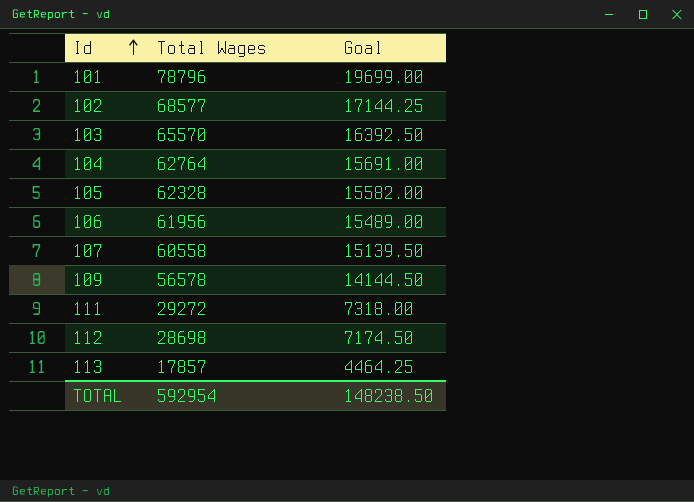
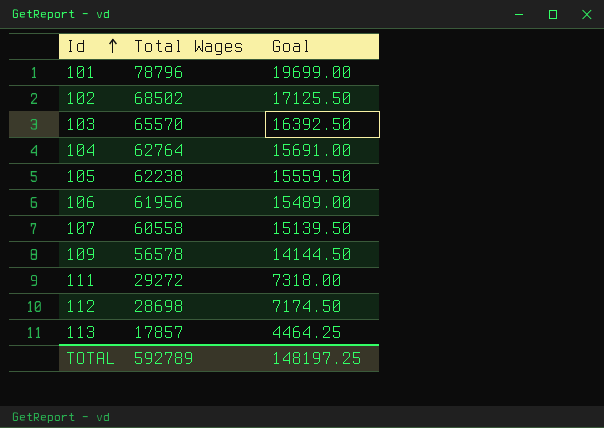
102 | Total Wages: 68577 -> 68502
102 | Goal: 17144.25 -> 17125.50
105 | Total Wages: 62328 -> 62238
105 | Goal: 15582.00 -> 15559.50
TOTAL | Total Wages: 592954 -> 592789
TOTAL | Goal: 148238.50 -> 148197.25

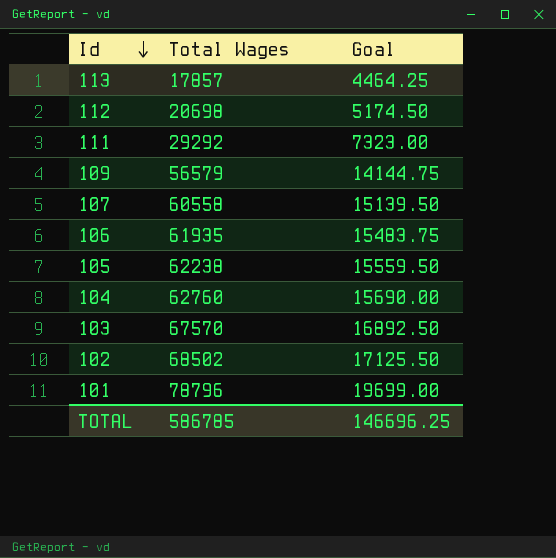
row order: Id ascending -> Id descending
112 | Total Wages: 28698 -> 20698
112 | Goal: 7174.50 -> 5174.50
111 | Total Wages: 29272 -> 29292
111 | Goal: 7318.00 -> 7323.00
109 | Total Wages: 56578 -> 56579
109 | Goal: 14144.50 -> 14144.75
106 | Total Wages: 61956 -> 61935
106 | Goal: 15489.00 -> 15483.75
104 | Total Wages: 62764 -> 62760
104 | Goal: 15691.00 -> 15690.00
103 | Total Wages: 65570 -> 67570
103 | Goal: 16392.50 -> 16892.50
TOTAL | Total Wages: 592789 -> 586785
TOTAL | Goal: 148197.25 -> 146696.25

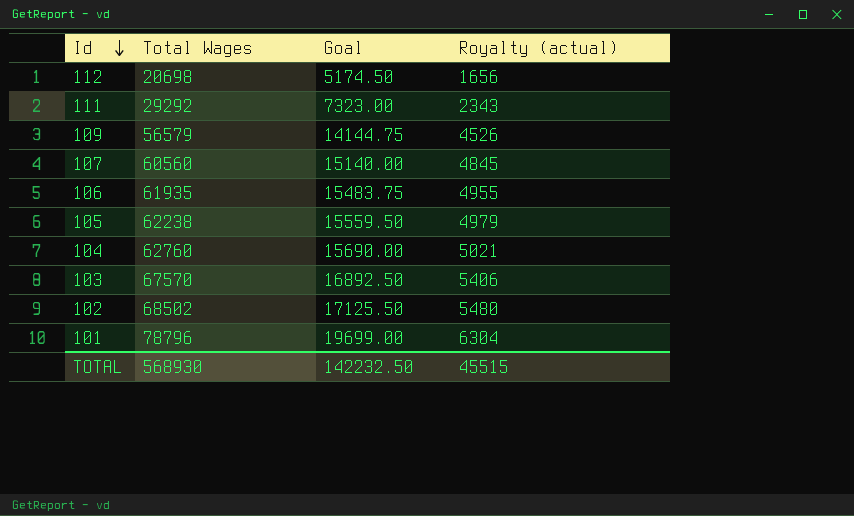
column Royalty (actual) | formula: none -> [Total Wages] * 0.08
row 113: 17857 | 4464.25 -> none
107 | Total Wages: 60558 -> 60560
107 | Goal: 15139.50 -> 15140.00
TOTAL | Total Wages: 586785 -> 568930
TOTAL | Goal: 146696.25 -> 142232.50

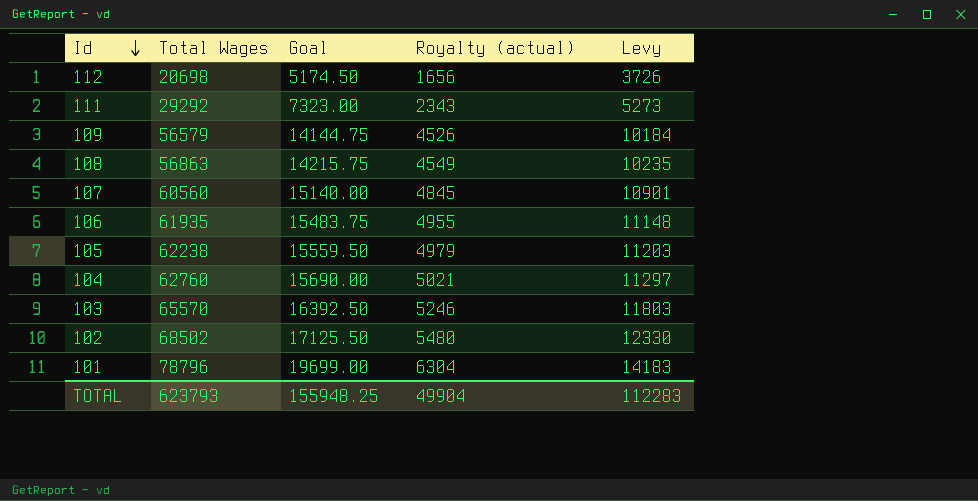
column Levy | formula: none -> [Total Wages] * 0.18
row 108: none -> 56863 | 14215.75 | 4549 | 10235
103 | Total Wages: 67570 -> 65570
103 | Goal: 16892.50 -> 16392.50
103 | Royalty (actual): 5406 -> 5246
TOTAL | Total Wages: 568930 -> 623793
TOTAL | Goal: 142232.50 -> 155948.25
TOTAL | Royalty (actual): 45515 -> 49904

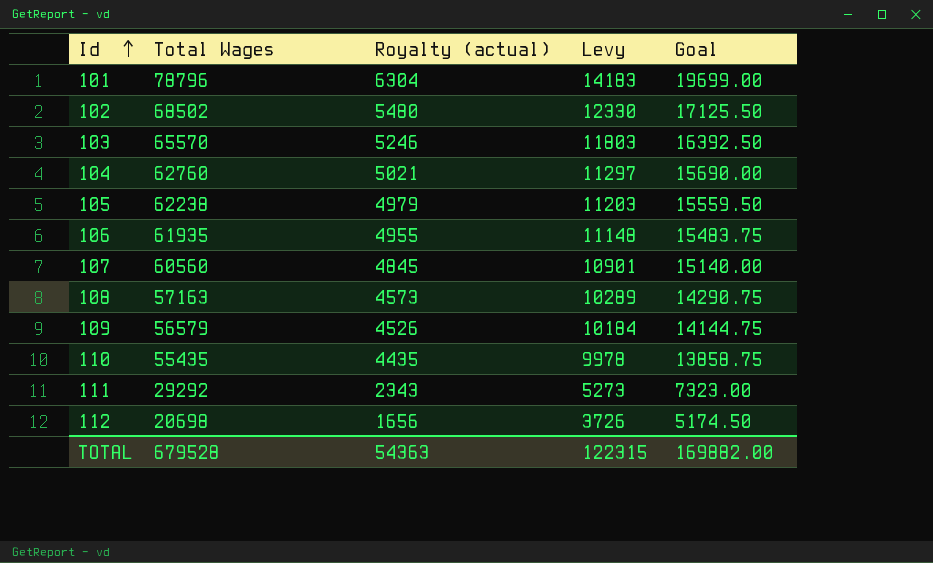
row order: Id descending -> Id ascending
column Goal | position: 3 -> 5
108 | Total Wages: 56863 -> 57163
108 | Royalty (actual): 4549 -> 4573
108 | Levy: 10235 -> 10289
108 | Goal: 14215.75 -> 14290.75
row 110: none -> 55435 | 4435 | 9978 | 13858.75
TOTAL | Total Wages: 623793 -> 679528
TOTAL | Royalty (actual): 49904 -> 54363
TOTAL | Levy: 112283 -> 122315
TOTAL | Goal: 155948.25 -> 169882.00

